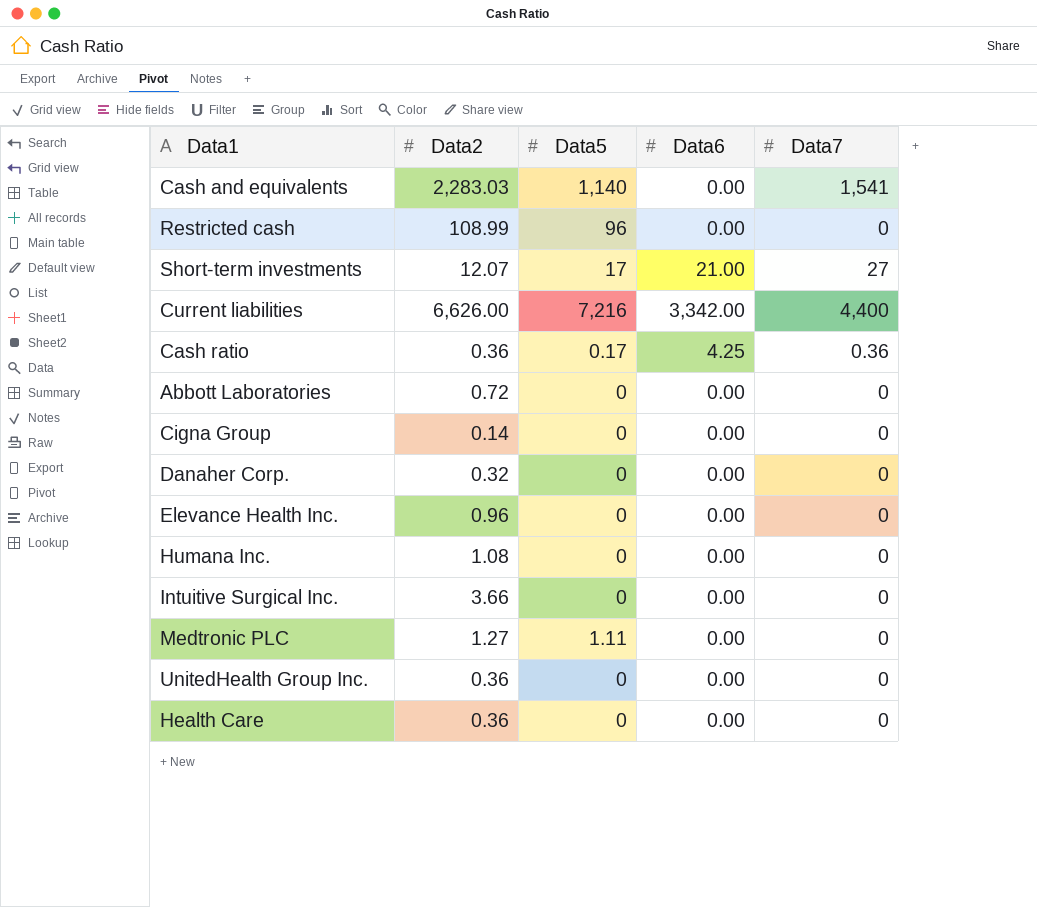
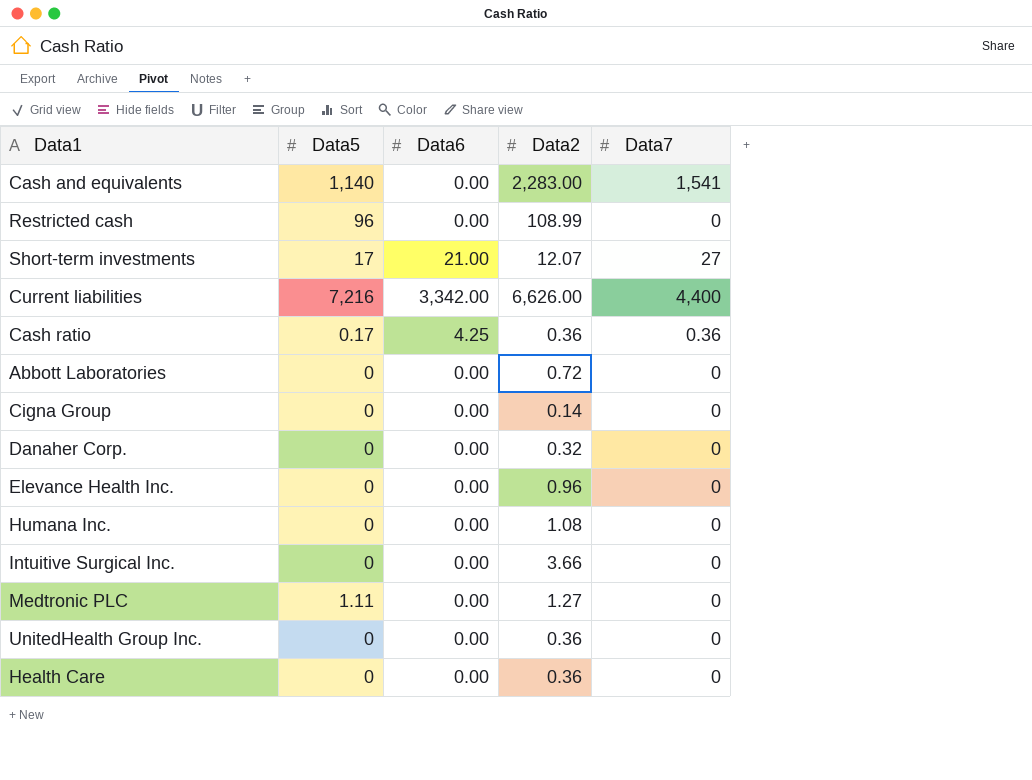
column Data2 | position: 2 -> 4
Cash and equivalents | Data2: 2,283.03 -> 2,283.00

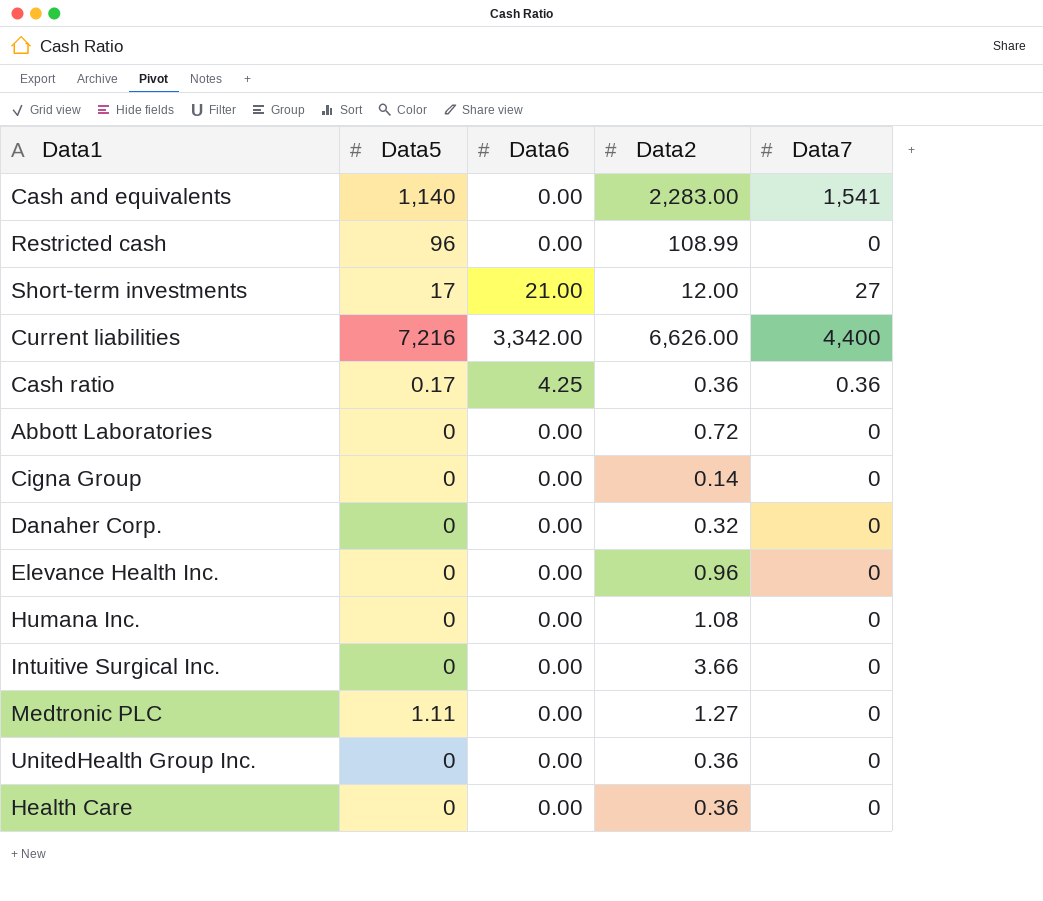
Short-term investments | Data2: 12.07 -> 12.00

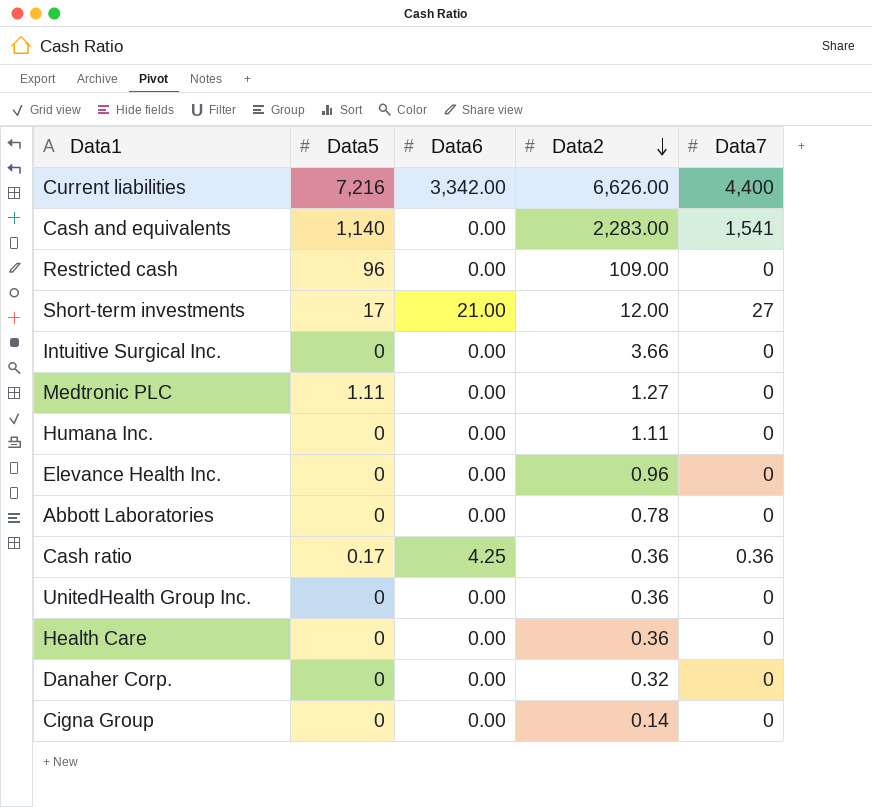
row order: none -> Data2 descending
Restricted cash | Data2: 108.99 -> 109.00
Humana Inc. | Data2: 1.08 -> 1.11
Abbott Laboratories | Data2: 0.72 -> 0.78

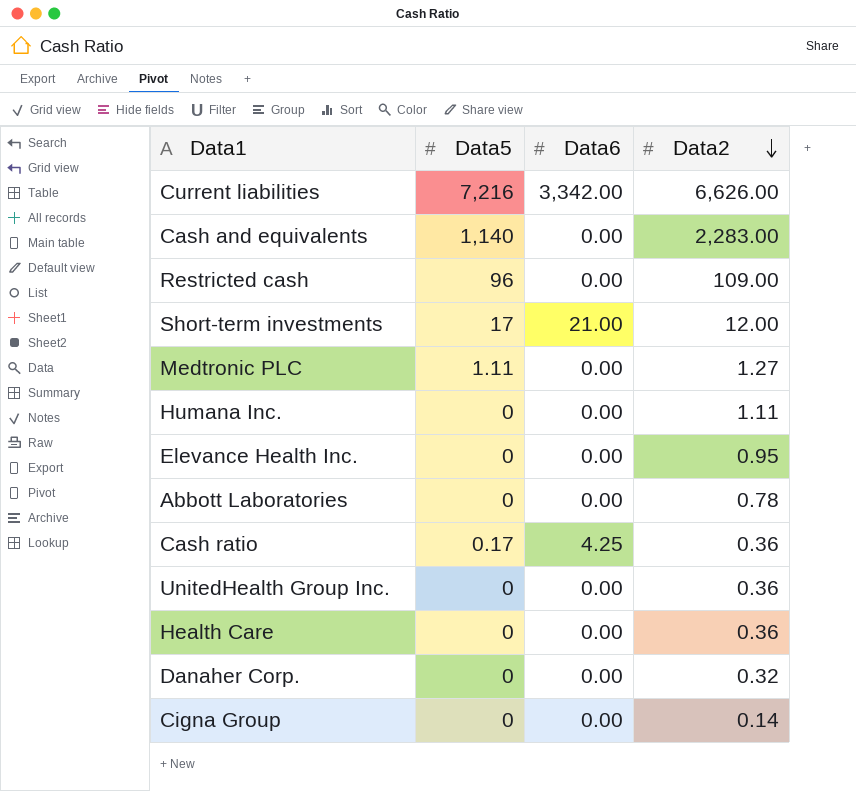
column Data7 | position: 5 -> none
row Intuitive Surgical Inc.: 0 | 0.00 | 3.66 | 0 -> none
Elevance Health Inc. | Data2: 0.96 -> 0.95

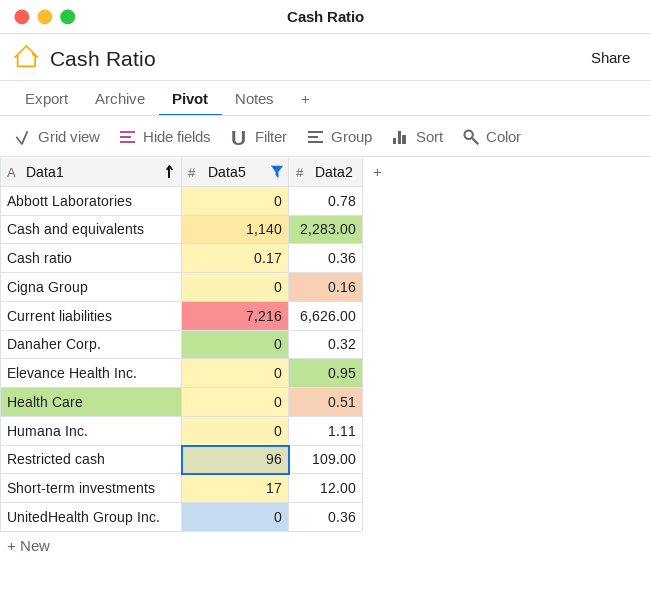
filter: none -> Data5 != 1.11
row order: Data2 descending -> Data1 ascending
column Data6 | position: 3 -> none
Cigna Group | Data2: 0.14 -> 0.16
Health Care | Data2: 0.36 -> 0.51

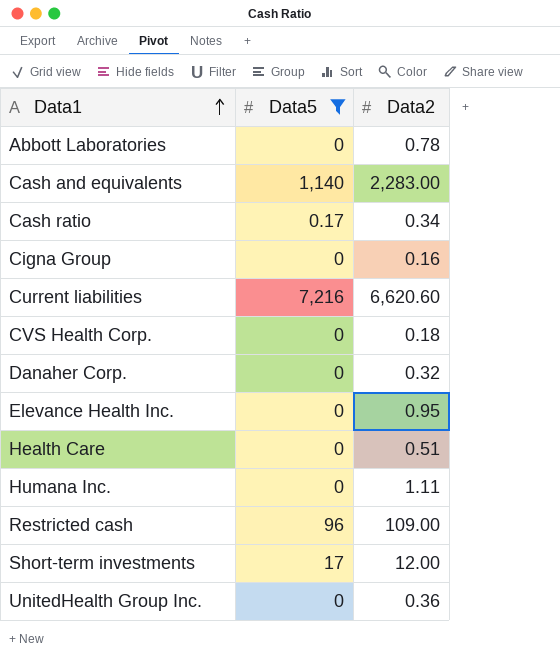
Cash ratio | Data2: 0.36 -> 0.34
Current liabilities | Data2: 6,626.00 -> 6,620.60
row CVS Health Corp.: none -> 0 | 0.18

